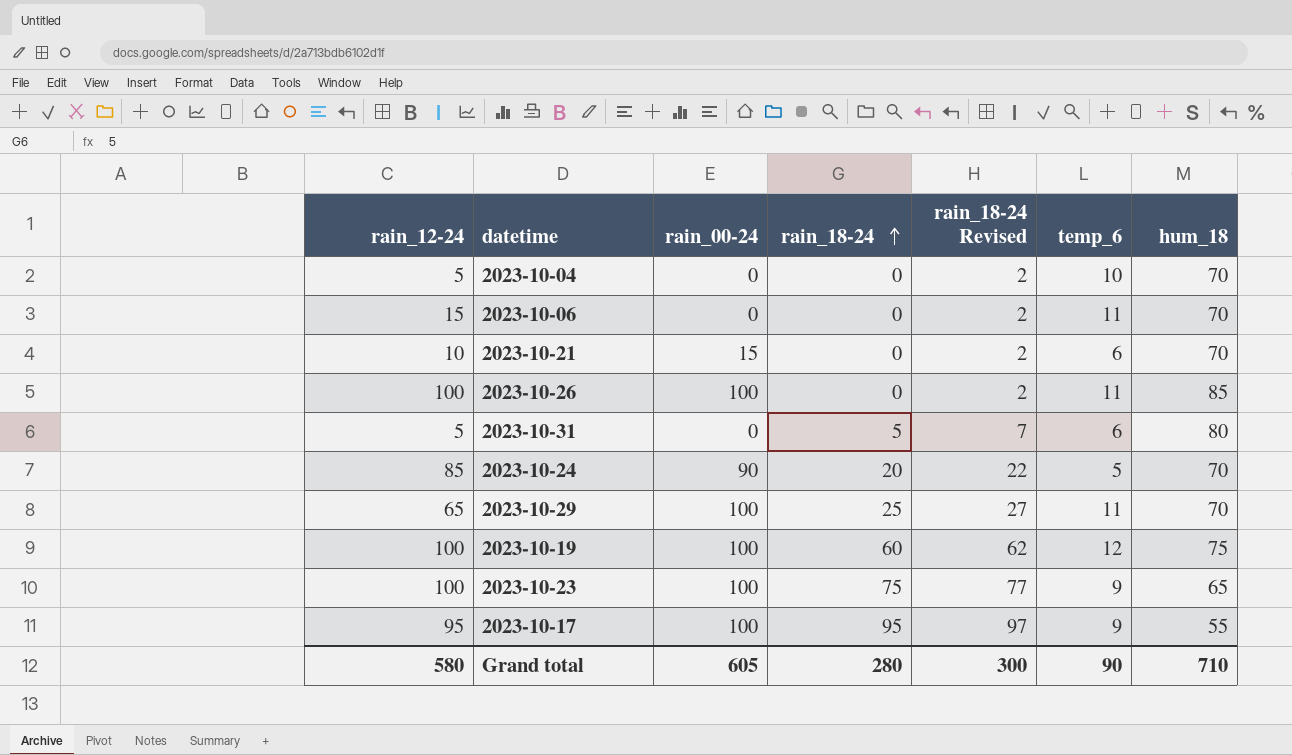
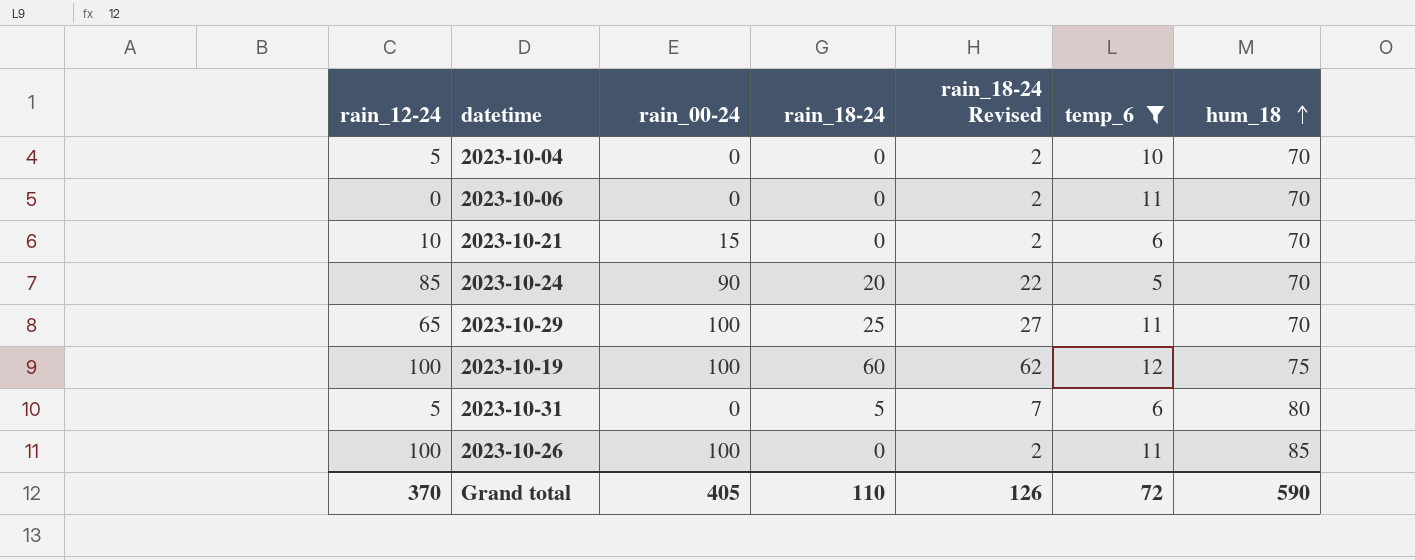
filter: none -> temp_6 != 9
row order: rain_18-24 ascending -> hum_18 ascending
2023-10-06 | rain_12-24: 15 -> 0
Grand total | rain_12-24: 580 -> 370
Grand total | rain_00-24: 605 -> 405
Grand total | rain_18-24: 280 -> 110
Grand total | rain_18-24 Revised: 300 -> 126
Grand total | temp_6: 90 -> 72
Grand total | hum_18: 710 -> 590

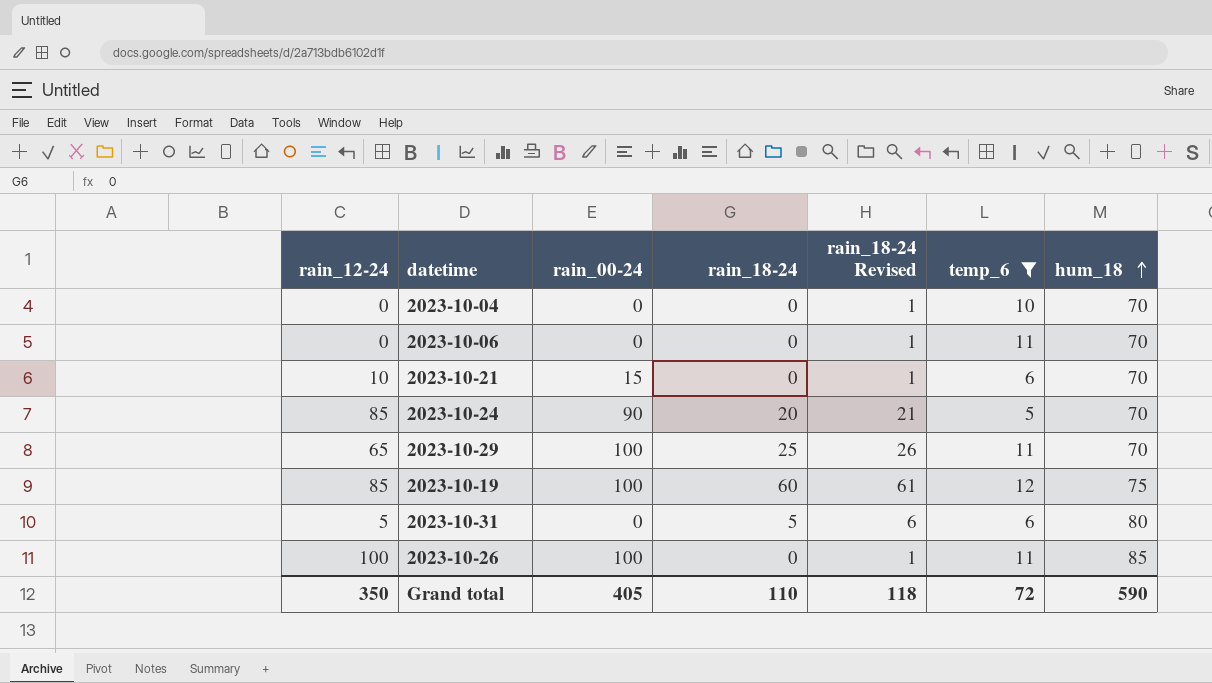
column rain_18-24 Revised | formula: [rain_18-24] + 2 -> [rain_18-24] + 1
2023-10-04 | rain_12-24: 5 -> 0
2023-10-19 | rain_12-24: 100 -> 85
Grand total | rain_12-24: 370 -> 350
Grand total | rain_18-24 Revised: 126 -> 118

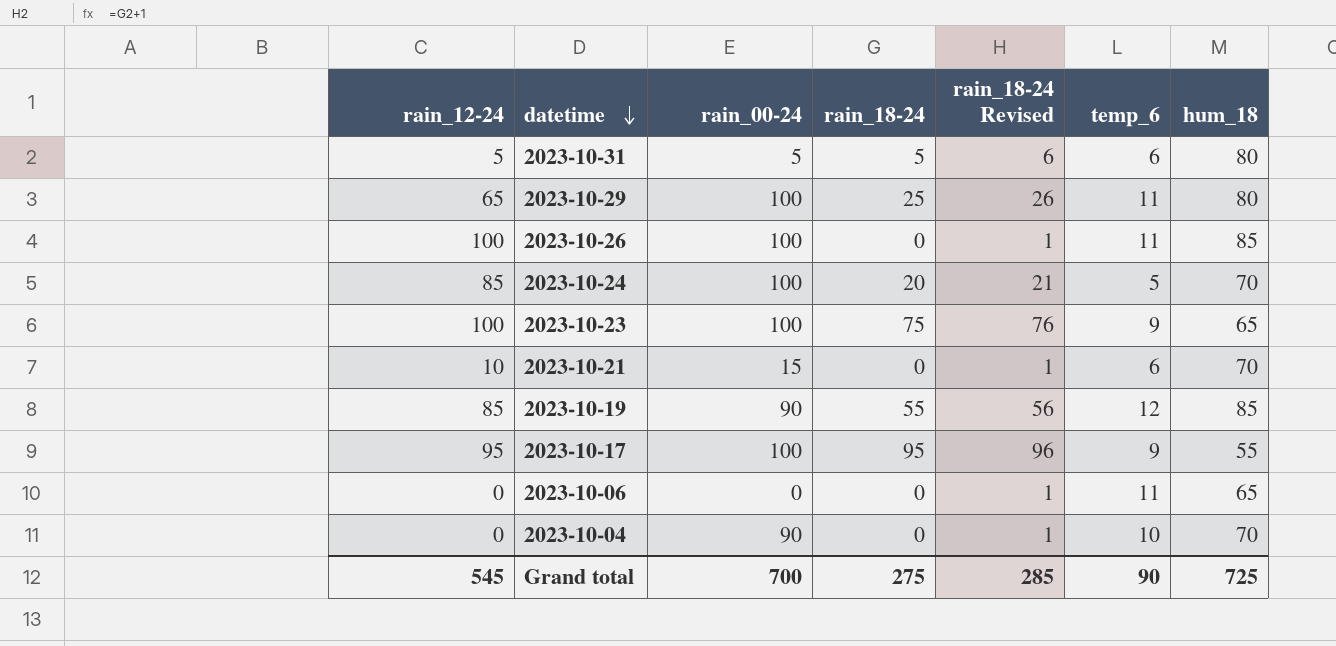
filter: temp_6 != 9 -> none
row order: hum_18 ascending -> datetime descending
2023-10-31 | rain_00-24: 0 -> 5
2023-10-29 | hum_18: 70 -> 80
2023-10-24 | rain_00-24: 90 -> 100
2023-10-19 | rain_00-24: 100 -> 90
2023-10-19 | rain_18-24: 60 -> 55
2023-10-19 | rain_18-24 Revised: 61 -> 56
2023-10-19 | hum_18: 75 -> 85
2023-10-06 | hum_18: 70 -> 65
2023-10-04 | rain_00-24: 0 -> 90
Grand total | rain_12-24: 350 -> 545
Grand total | rain_00-24: 405 -> 700
Grand total | rain_18-24: 110 -> 275
Grand total | rain_18-24 Revised: 118 -> 285
Grand total | temp_6: 72 -> 90
Grand total | hum_18: 590 -> 725

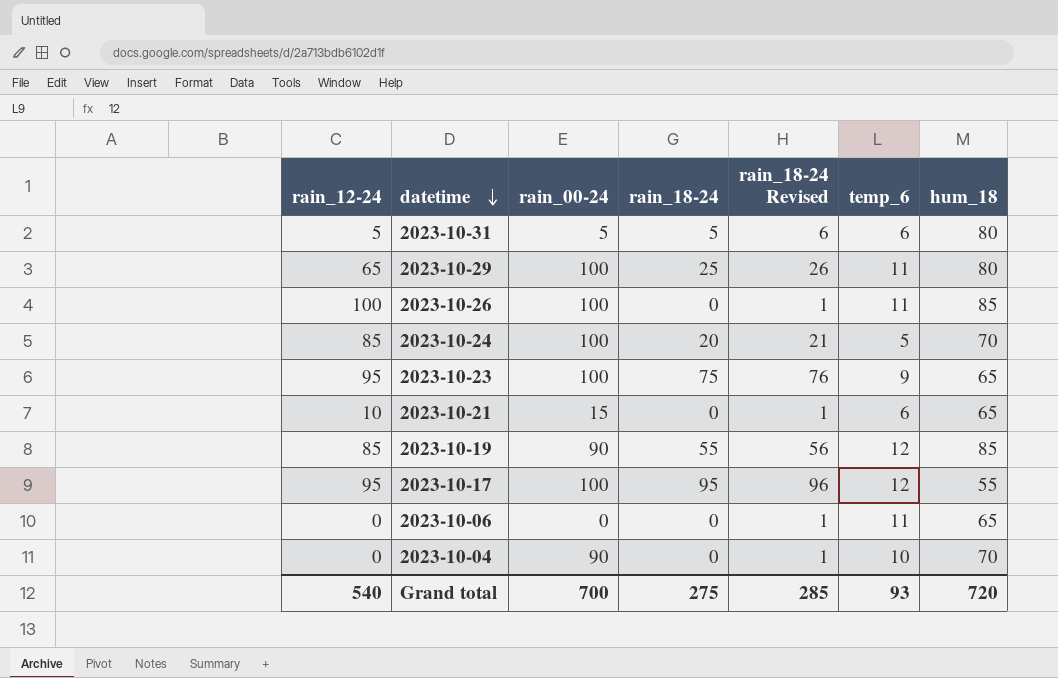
2023-10-23 | rain_12-24: 100 -> 95
2023-10-21 | hum_18: 70 -> 65
2023-10-17 | temp_6: 9 -> 12
Grand total | rain_12-24: 545 -> 540
Grand total | temp_6: 90 -> 93
Grand total | hum_18: 725 -> 720

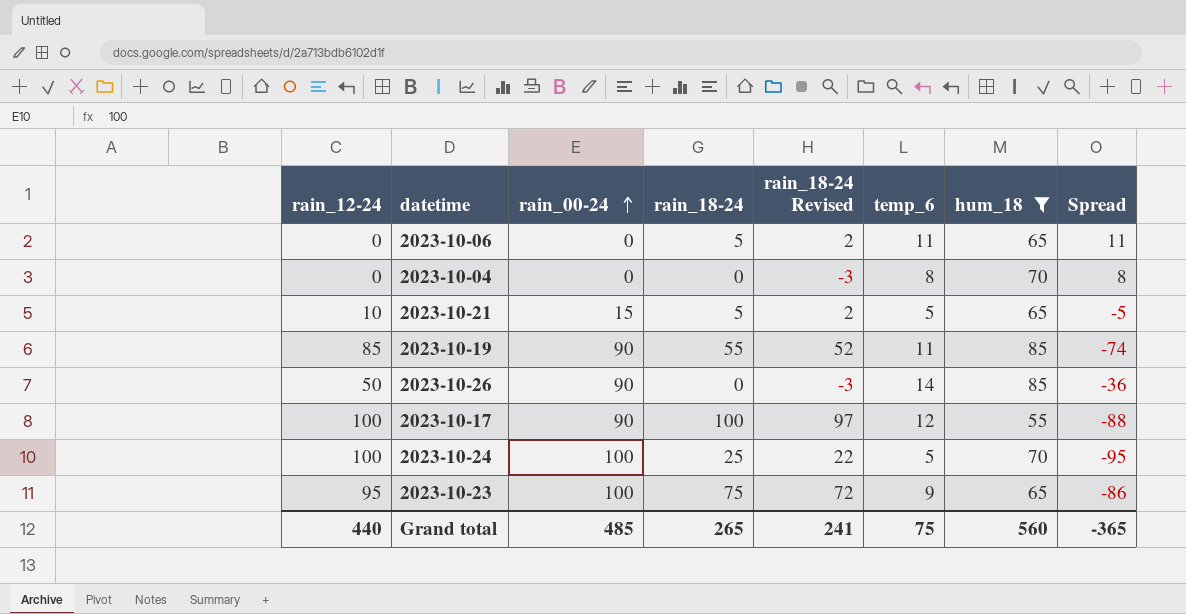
filter: none -> hum_18 != 80
row order: datetime descending -> rain_00-24 ascending
column rain_18-24 Revised | formula: [rain_18-24] + 1 -> [rain_18-24] - 3
column Spread | formula: none -> [temp_6] - [rain_12-24]
2023-10-06 | rain_18-24: 0 -> 5
2023-10-04 | rain_00-24: 90 -> 0
2023-10-04 | temp_6: 10 -> 8
2023-10-21 | rain_18-24: 0 -> 5
2023-10-21 | temp_6: 6 -> 5
2023-10-19 | temp_6: 12 -> 11
2023-10-26 | rain_12-24: 100 -> 50
2023-10-26 | rain_00-24: 100 -> 90
2023-10-26 | temp_6: 11 -> 14
2023-10-17 | rain_12-24: 95 -> 100
2023-10-17 | rain_00-24: 100 -> 90
2023-10-17 | rain_18-24: 95 -> 100
2023-10-24 | rain_12-24: 85 -> 100
2023-10-24 | rain_18-24: 20 -> 25
Grand total | rain_12-24: 540 -> 440
Grand total | rain_00-24: 700 -> 485
Grand total | rain_18-24: 275 -> 265
Grand total | rain_18-24 Revised: 285 -> 241
Grand total | temp_6: 93 -> 75
Grand total | hum_18: 720 -> 560

